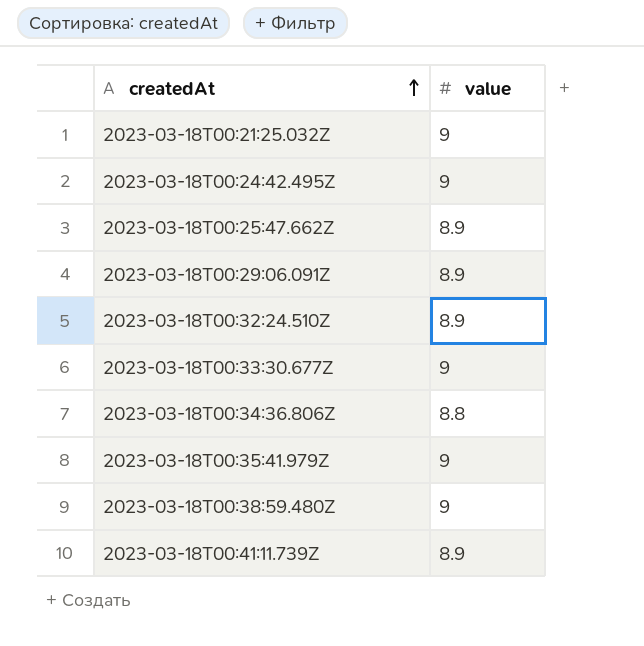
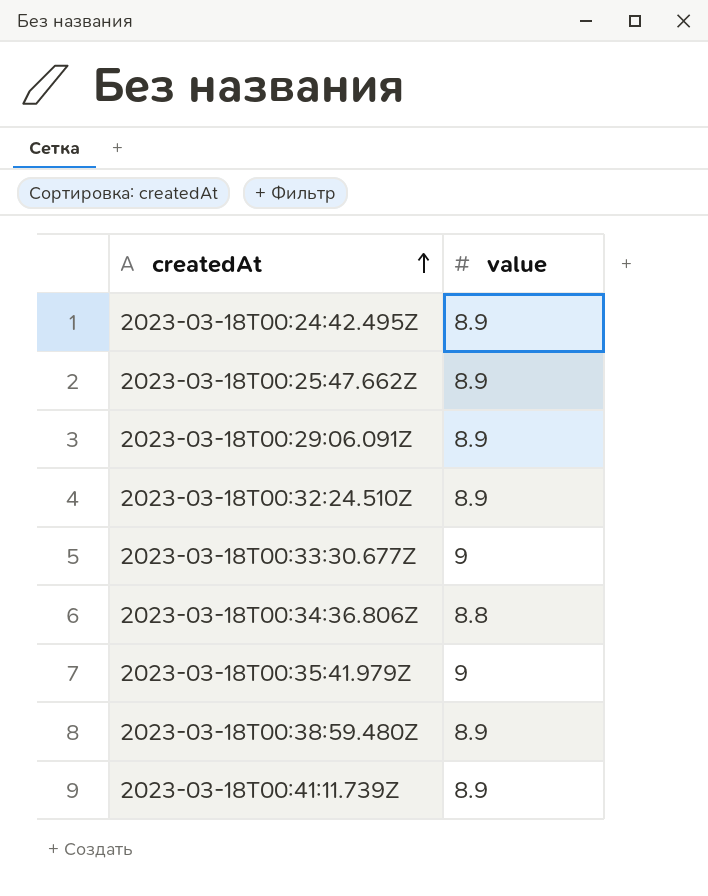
row 2023-03-18T00:21:25.032Z: 9 -> none
2023-03-18T00:24:42.495Z | value: 9 -> 8.9
2023-03-18T00:38:59.480Z | value: 9 -> 8.9

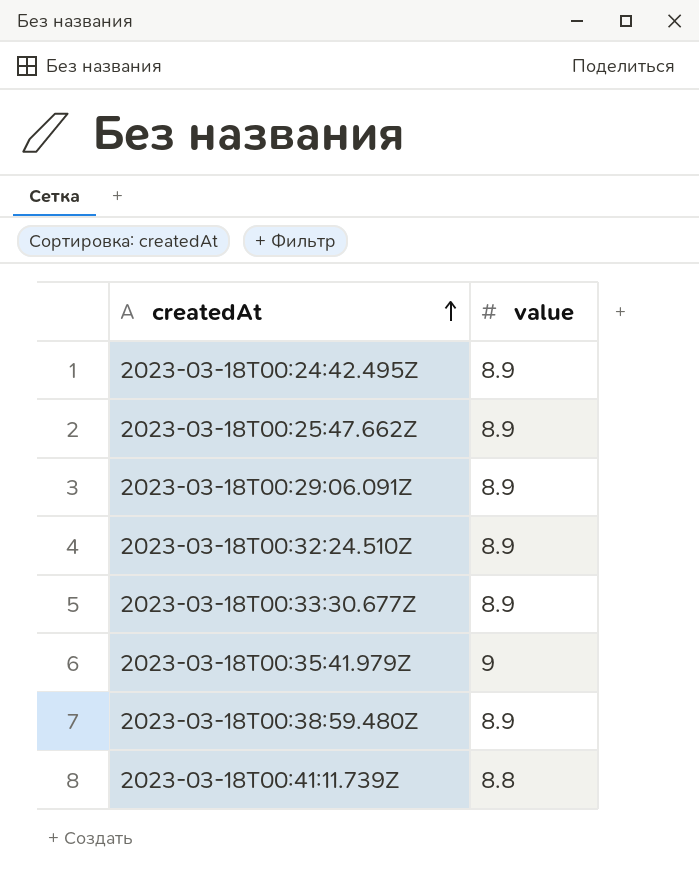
row 2023-03-18T00:34:36.806Z: 8.8 -> none
2023-03-18T00:33:30.677Z | value: 9 -> 8.9
2023-03-18T00:41:11.739Z | value: 8.9 -> 8.8

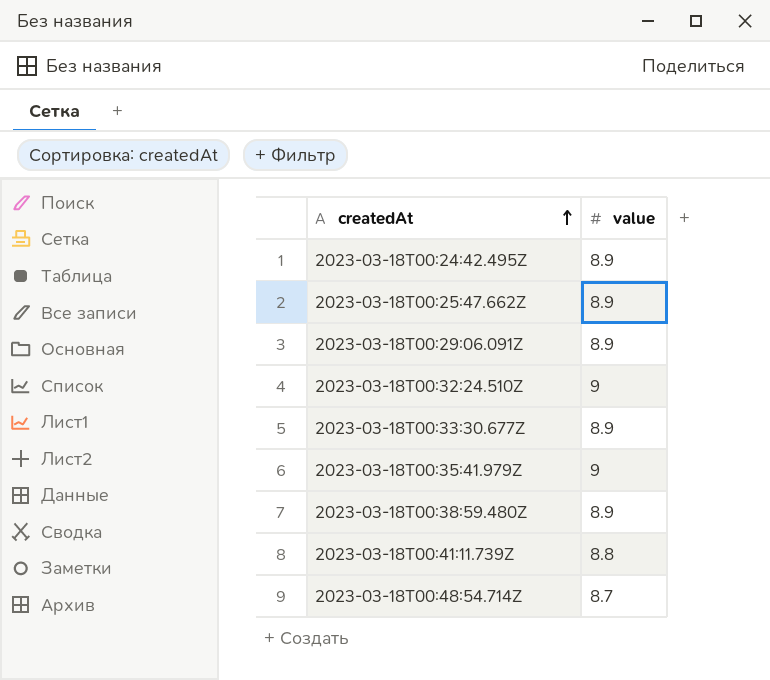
2023-03-18T00:32:24.510Z | value: 8.9 -> 9
row 2023-03-18T00:48:54.714Z: none -> 8.7

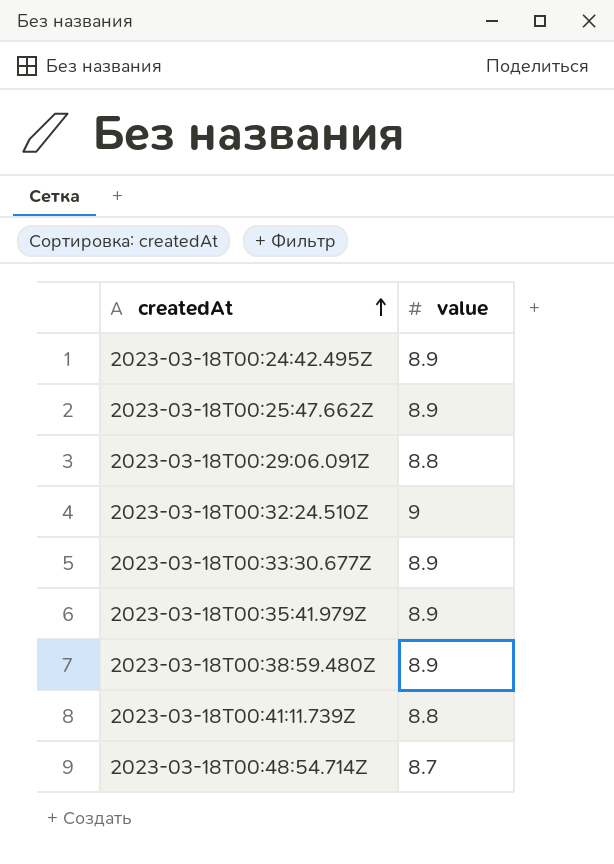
2023-03-18T00:29:06.091Z | value: 8.9 -> 8.8
2023-03-18T00:35:41.979Z | value: 9 -> 8.9

